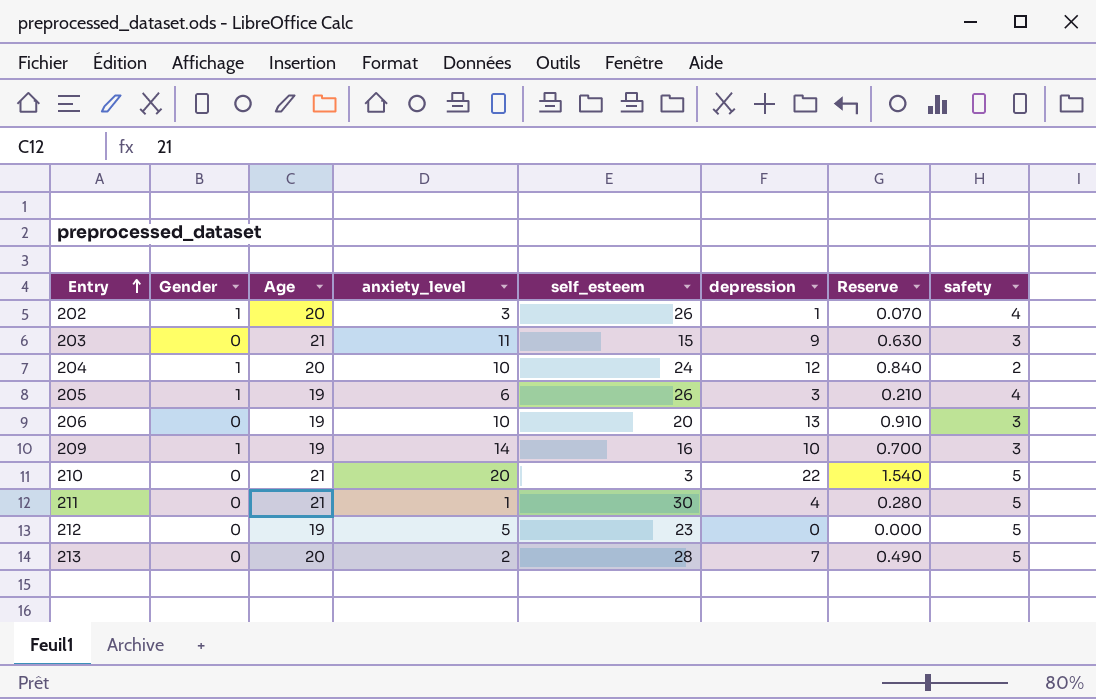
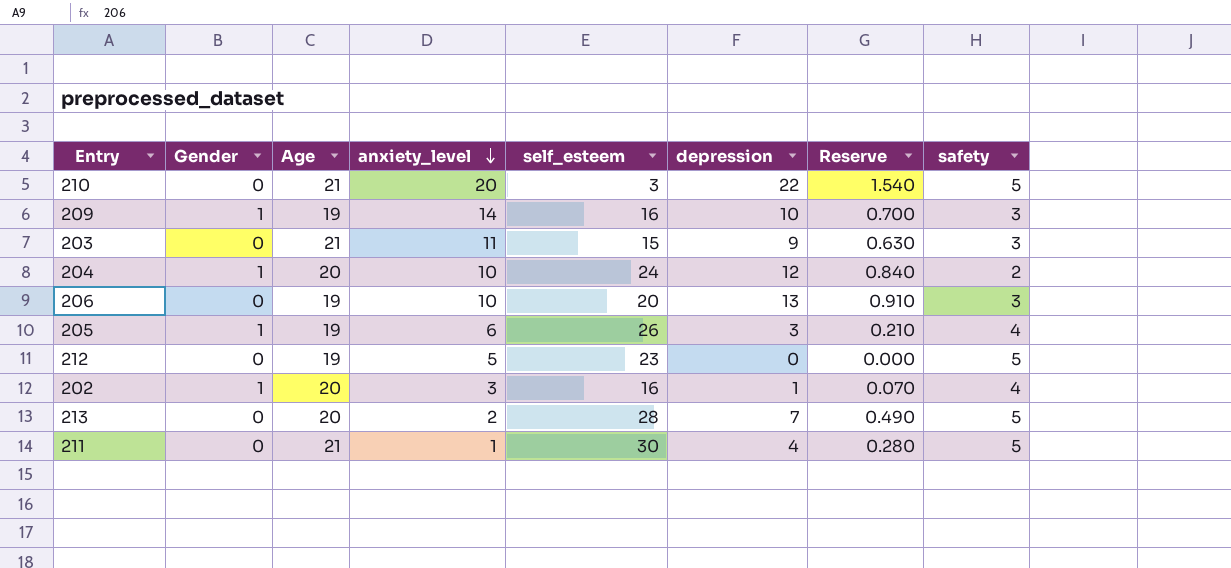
row order: Entry ascending -> anxiety_level descending
202 | self_esteem: 26 -> 16

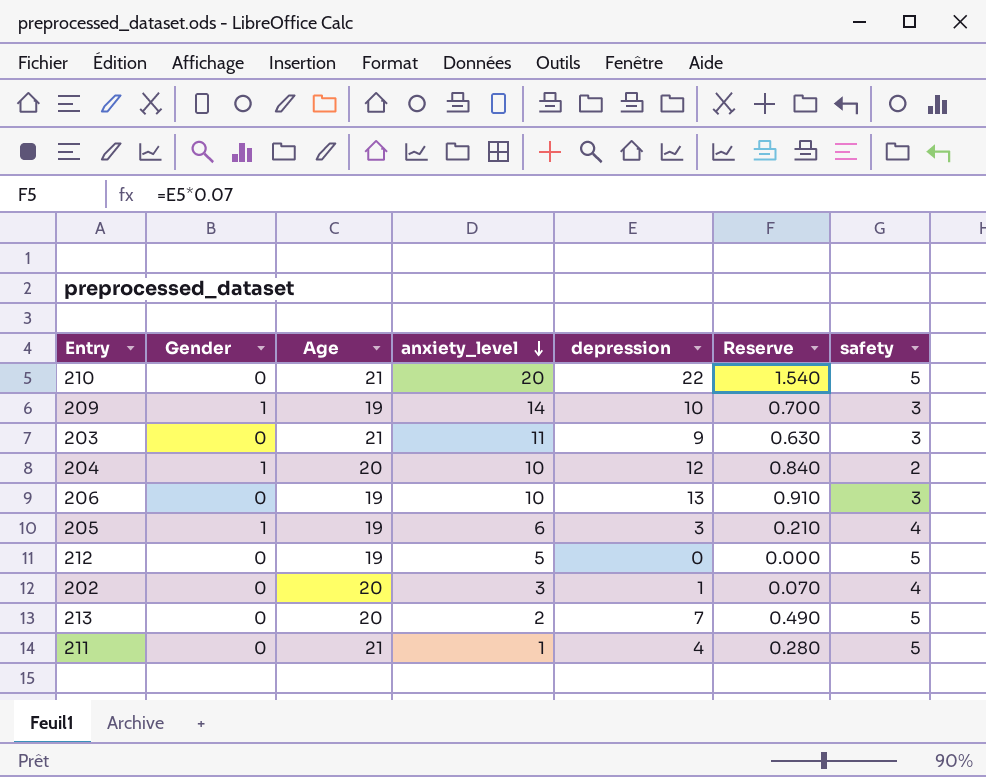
column self_esteem | position: 5 -> none
202 | Gender: 1 -> 0

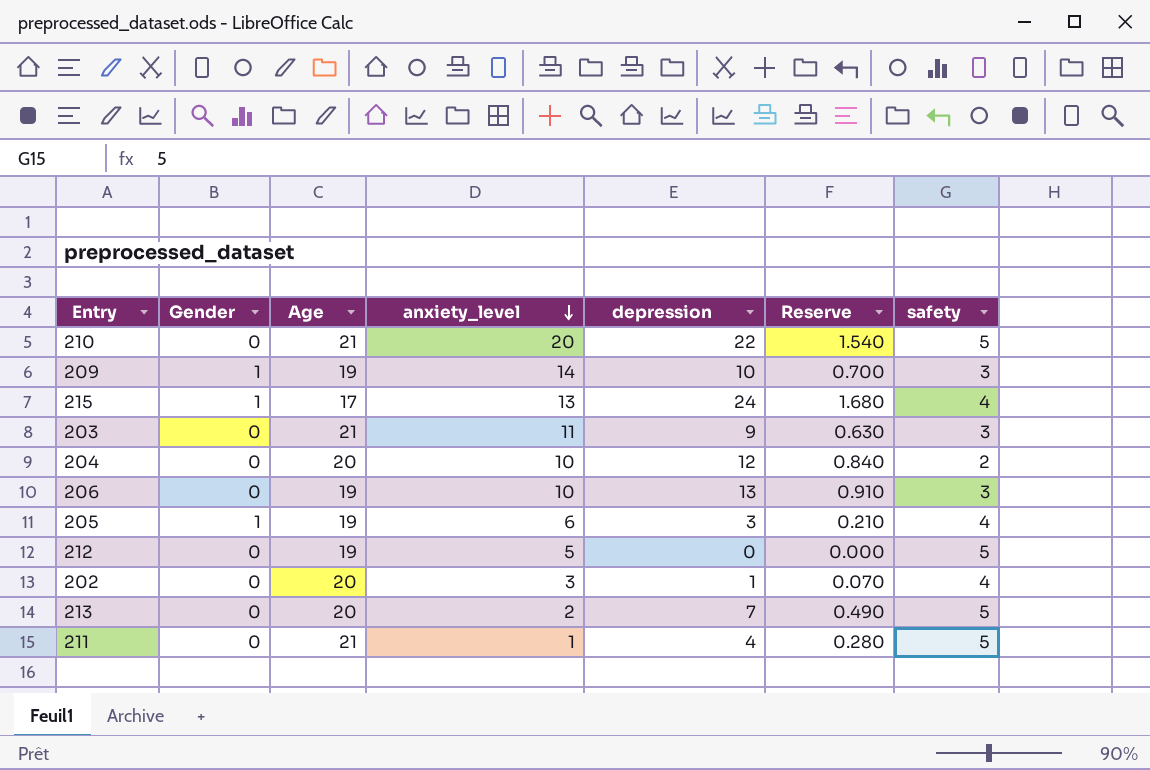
row 215: none -> 1 | 17 | 13 | 24 | 1.680 | 4
204 | Gender: 1 -> 0

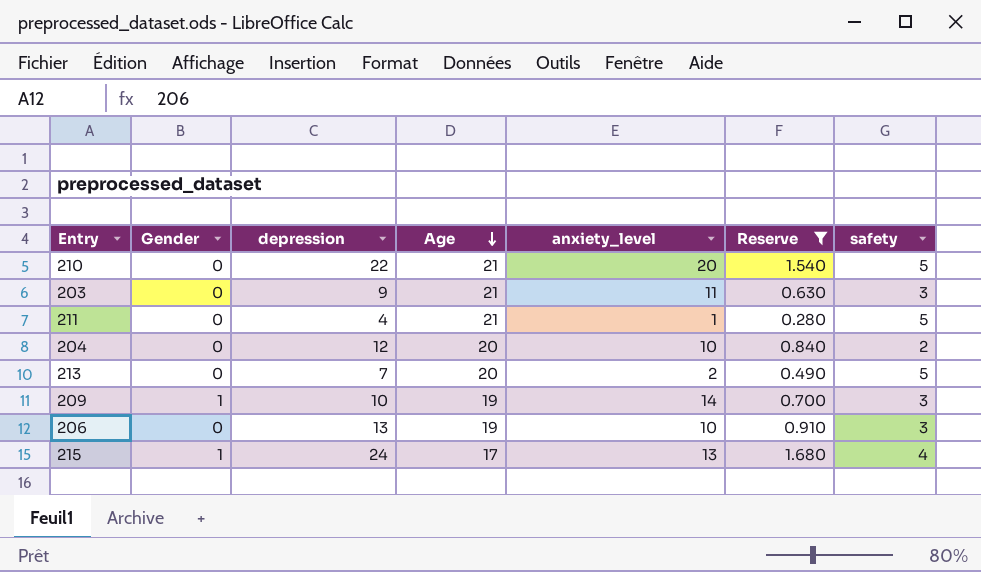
filter: none -> Reserve >= 0.280
row order: anxiety_level descending -> Age descending
column depression | position: 5 -> 3

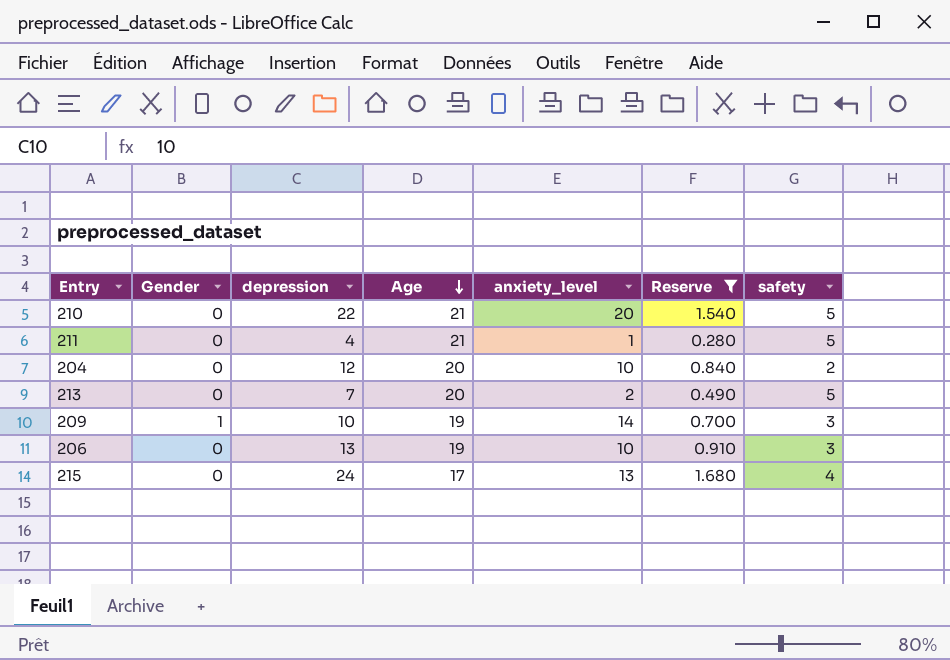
row 203: 0 | 9 | 21 | 11 | 0.630 | 3 -> none
215 | Gender: 1 -> 0

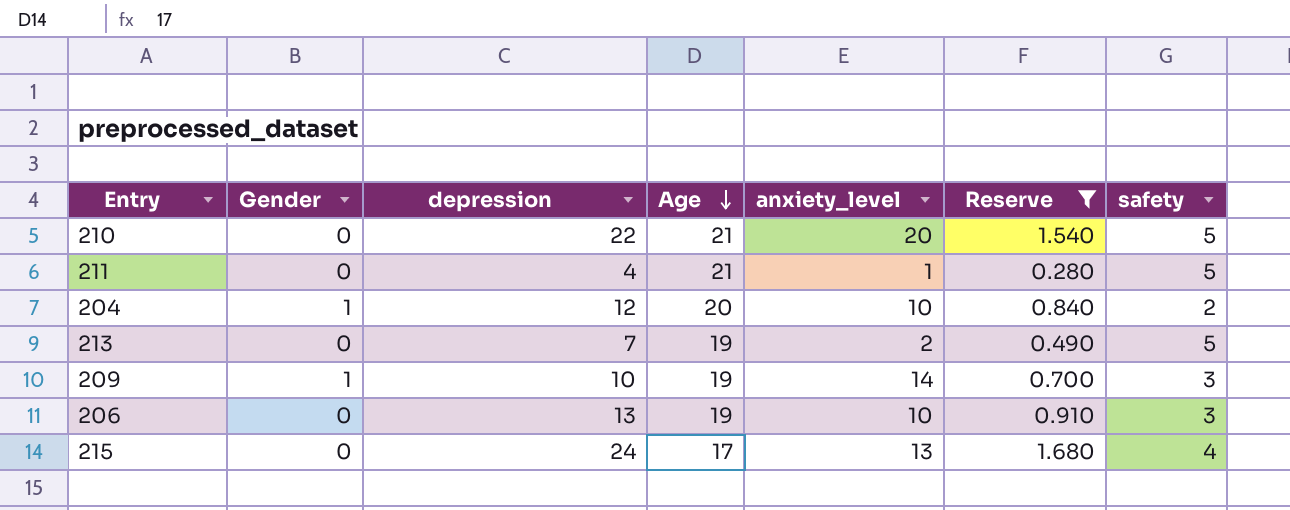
204 | Gender: 0 -> 1
213 | Age: 20 -> 19

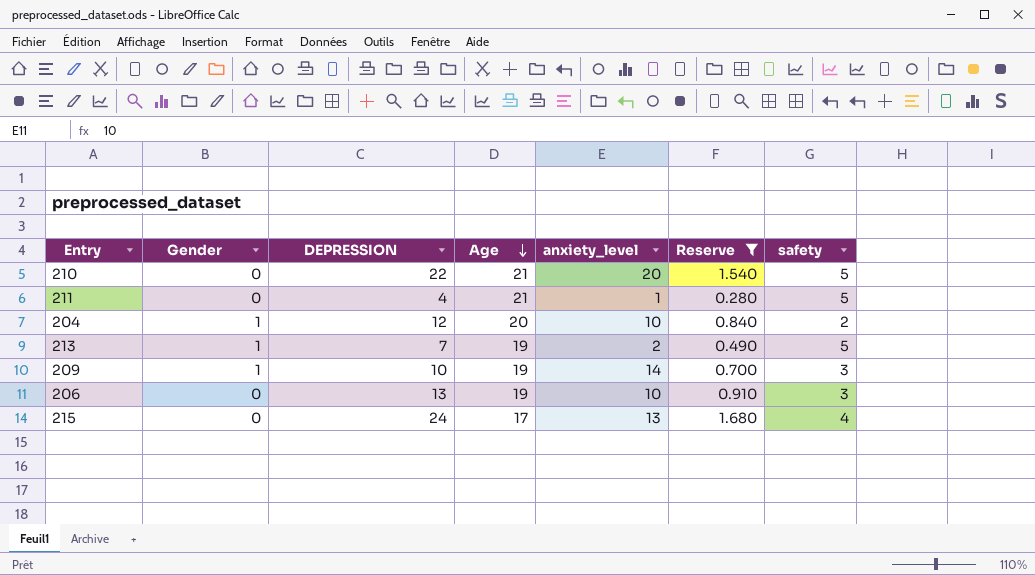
column name: depression -> DEPRESSION
213 | Gender: 0 -> 1

